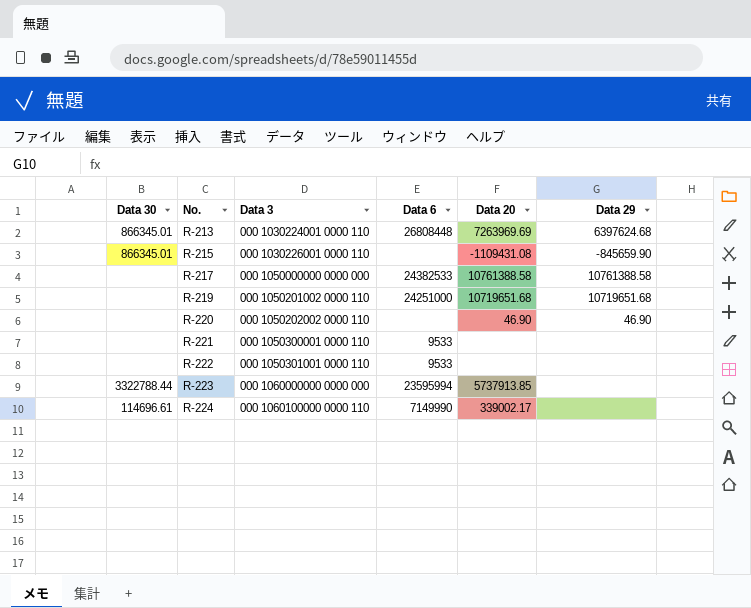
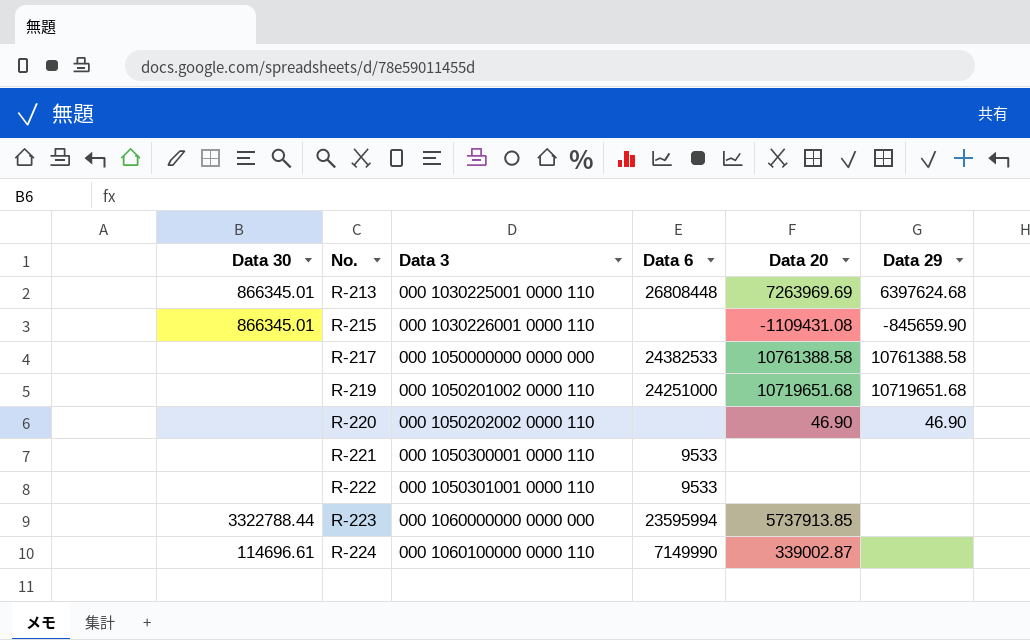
R-213 | Data 3: 000 1030224001 0000 110 -> 000 1030225001 0000 110
R-224 | Data 20: 339002.17 -> 339002.87

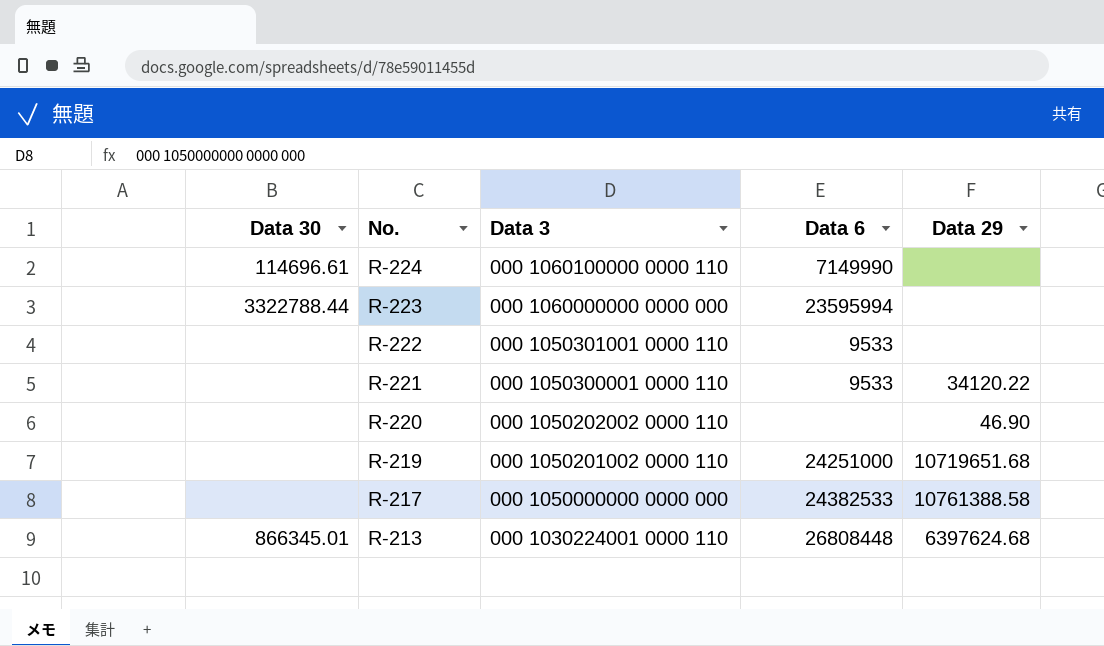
row order: No. ascending -> No. descending
column Data 20 | position: 5 -> none
row R-215: 866345.01 | 000 1030226001 0000 110 | none | -1109431.08 | -845659.90 -> none
R-221 | Data 29: none -> 34120.22
R-213 | Data 3: 000 1030225001 0000 110 -> 000 1030224001 0000 110

